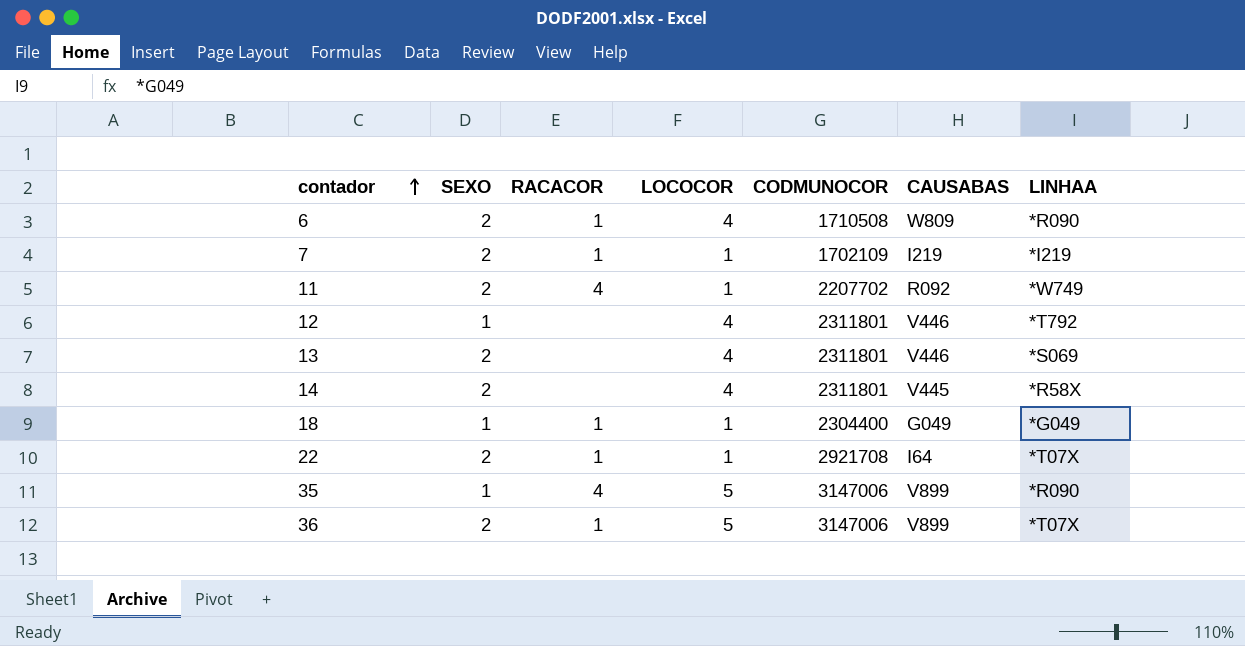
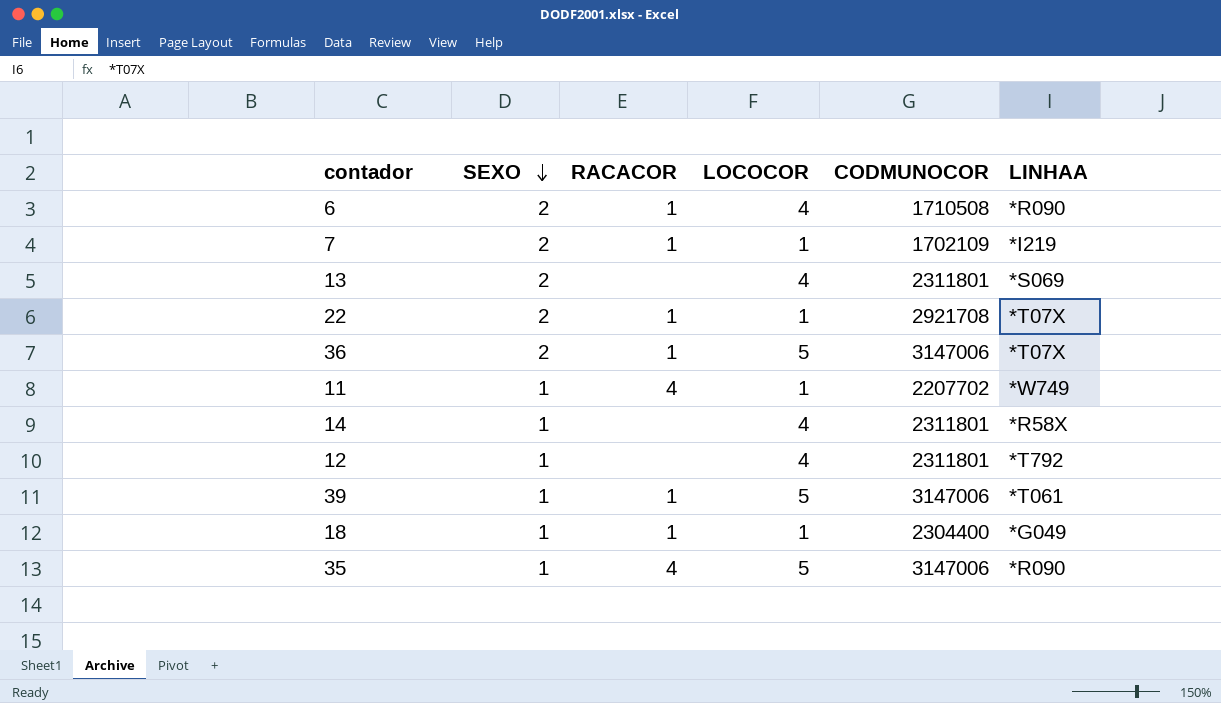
row order: contador ascending -> SEXO descending
column CAUSABAS | position: 6 -> none
11 | SEXO: 2 -> 1
14 | SEXO: 2 -> 1
row 39: none -> 1 | 1 | 5 | 3147006 | *T061

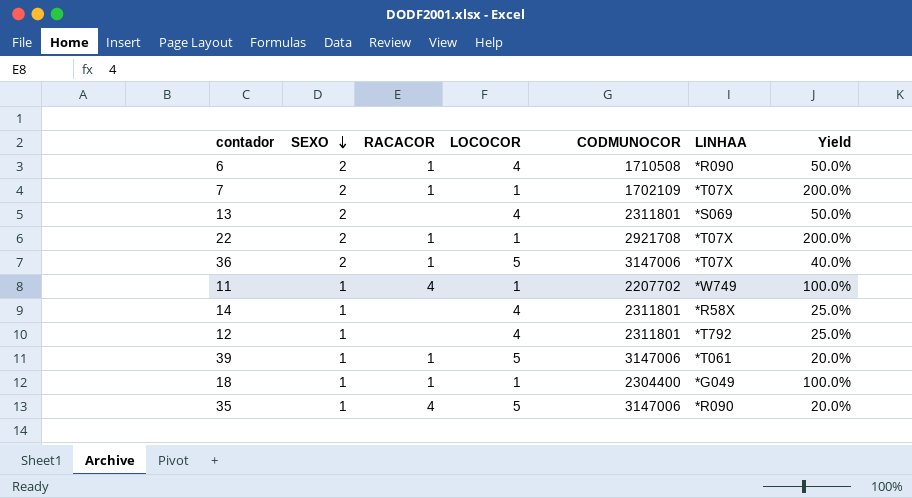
column Yield | formula: none -> [SEXO] / [LOCOCOR]
7 | LINHAA: *I219 -> *T07X

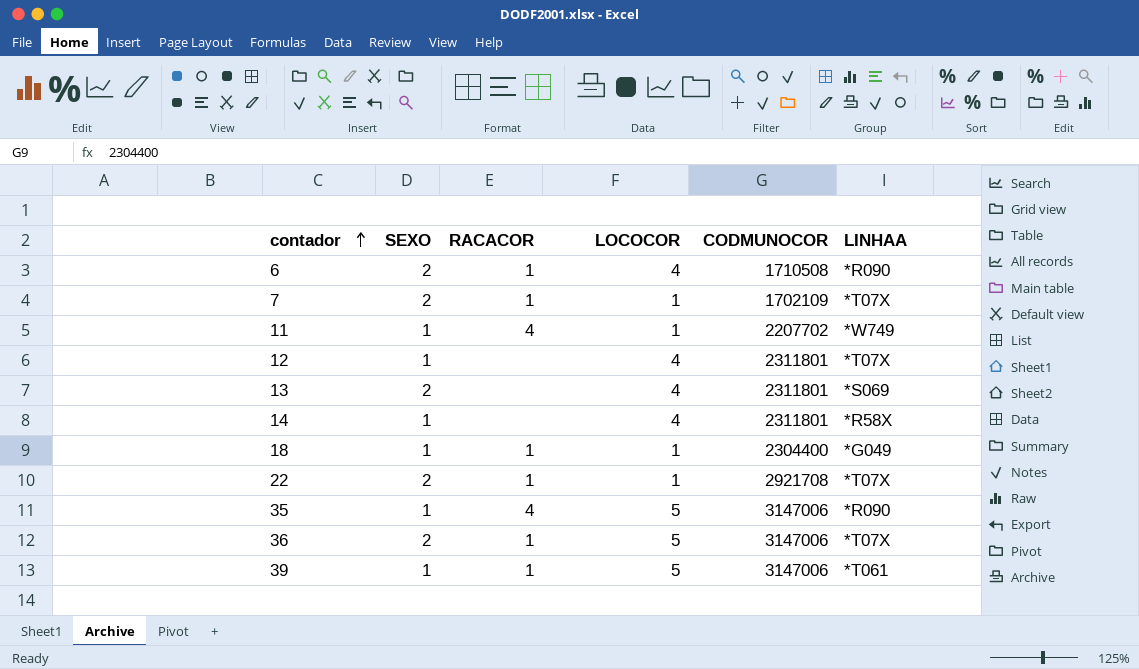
row order: SEXO descending -> contador ascending
column Yield | formula: [SEXO] / [LOCOCOR] -> none
12 | LINHAA: *T792 -> *T07X

